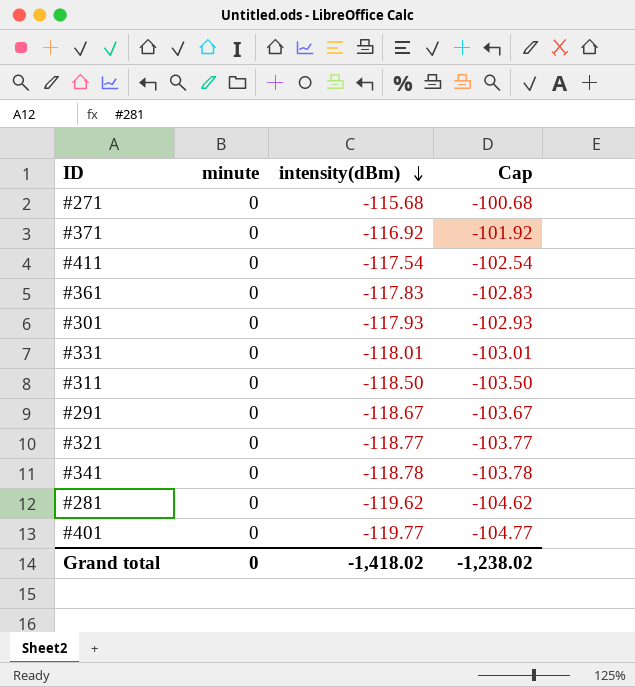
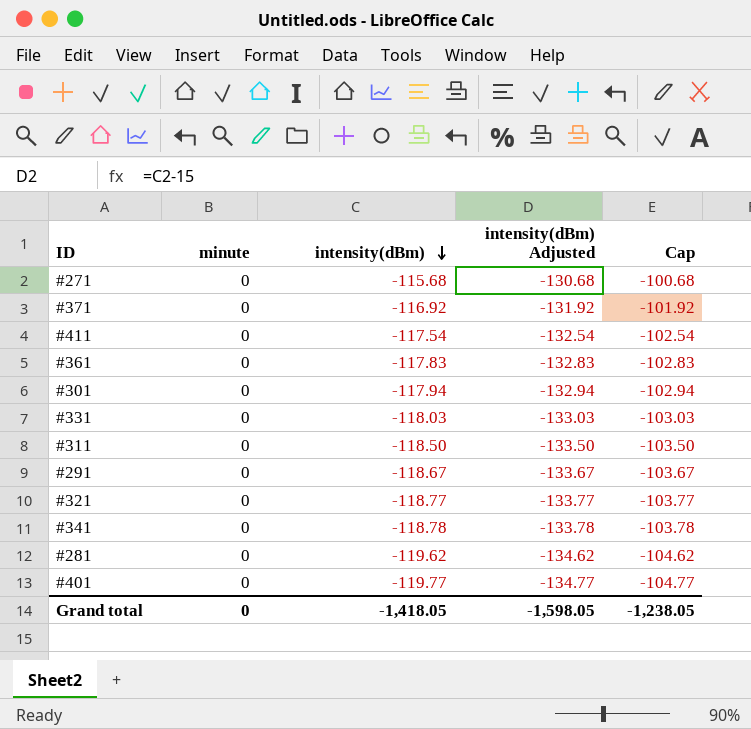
column intensity(dBm) Adjusted | formula: none -> [intensity(dBm)] - 15
#301 | intensity(dBm): -117.93 -> -117.94
#301 | Cap: -102.93 -> -102.94
#331 | intensity(dBm): -118.01 -> -118.03
#331 | Cap: -103.01 -> -103.03
Grand total | intensity(dBm): -1,418.02 -> -1,418.05
Grand total | Cap: -1,238.02 -> -1,238.05

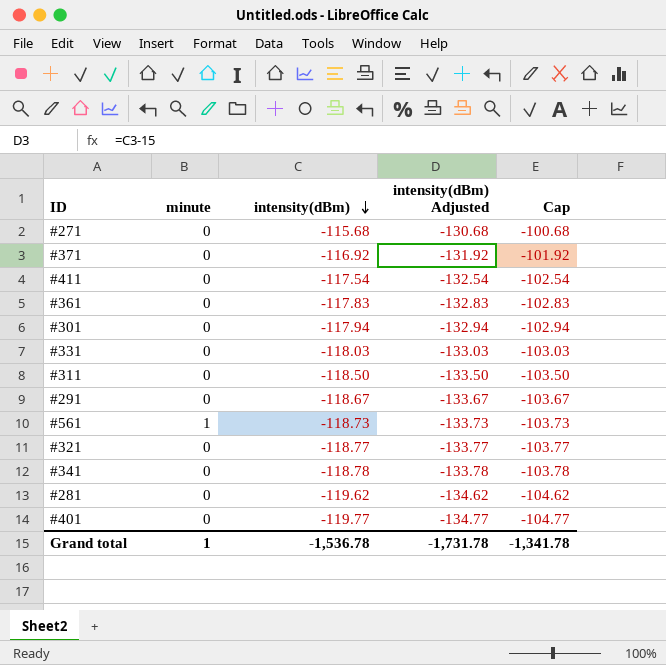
row #561: none -> 1 | -118.73 | -133.73 | -103.73
Grand total | minute: 0 -> 1
Grand total | intensity(dBm): -1,418.05 -> -1,536.78
Grand total | intensity(dBm) Adjusted: -1,598.05 -> -1,731.78
Grand total | Cap: -1,238.05 -> -1,341.78

